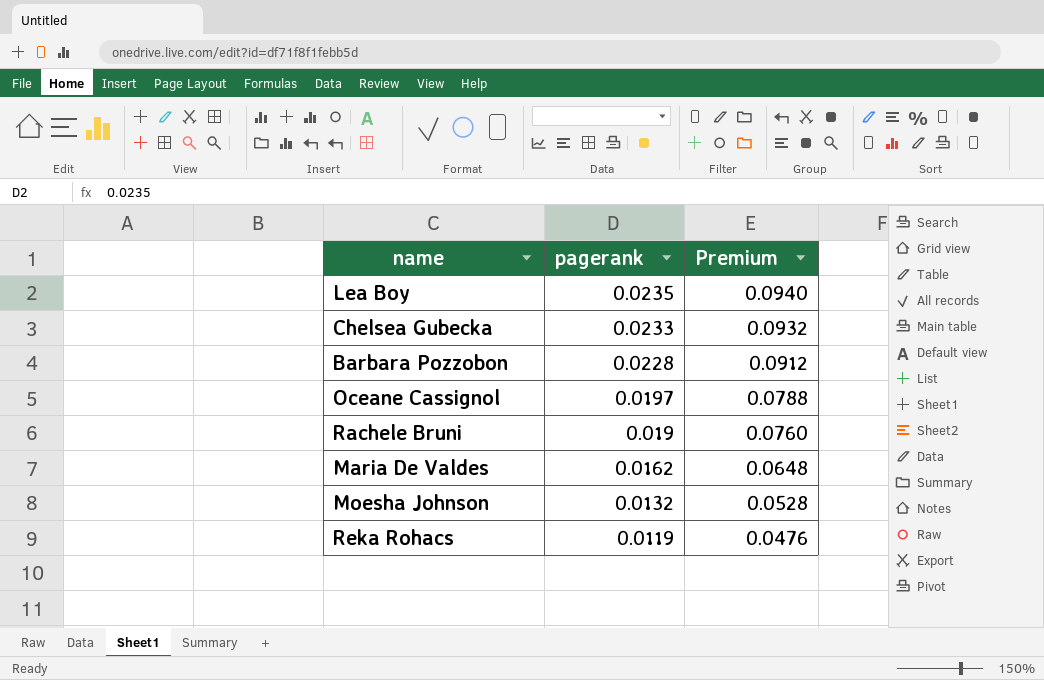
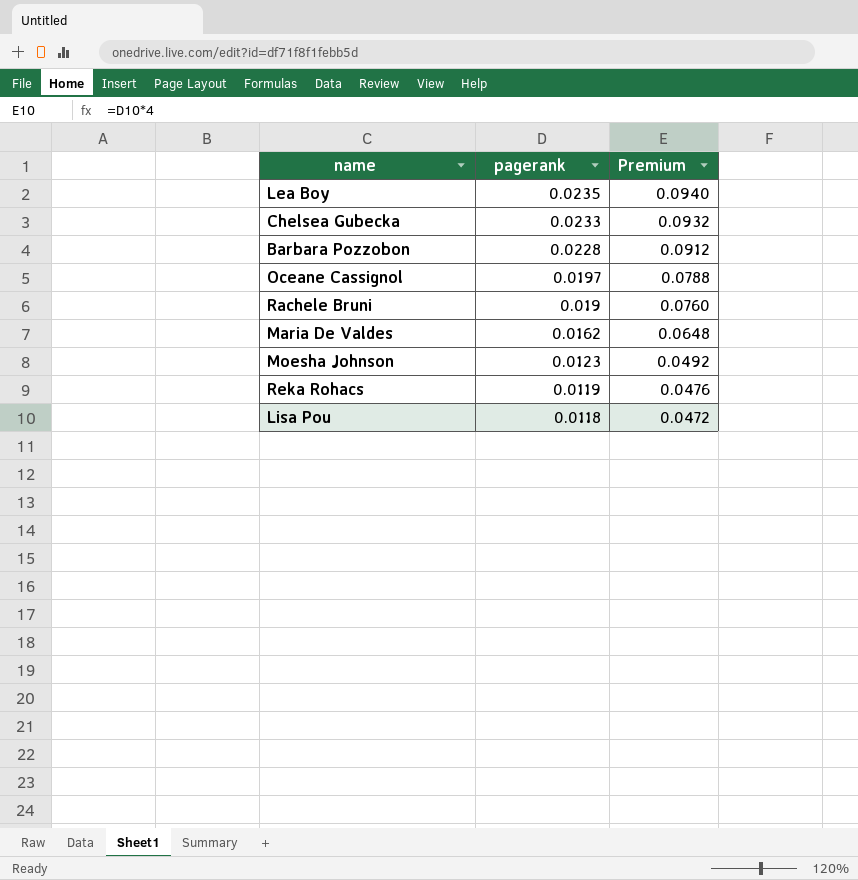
Moesha Johnson | pagerank: 0.0132 -> 0.0123
Moesha Johnson | Premium: 0.0528 -> 0.0492
row Lisa Pou: none -> 0.0118 | 0.0472

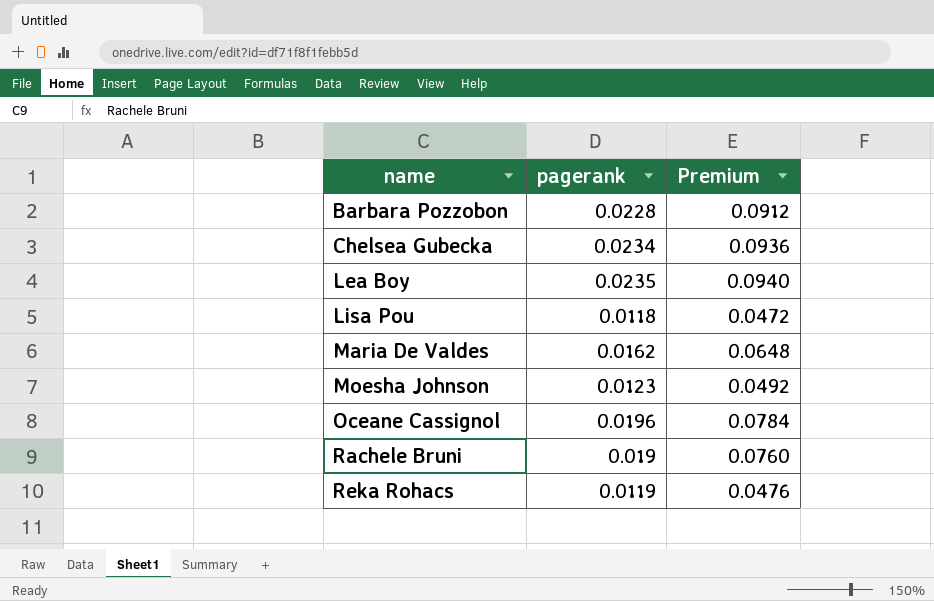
row order: pagerank descending -> name ascending
Chelsea Gubecka | pagerank: 0.0233 -> 0.0234
Chelsea Gubecka | Premium: 0.0932 -> 0.0936
Oceane Cassignol | pagerank: 0.0197 -> 0.0196
Oceane Cassignol | Premium: 0.0788 -> 0.0784

